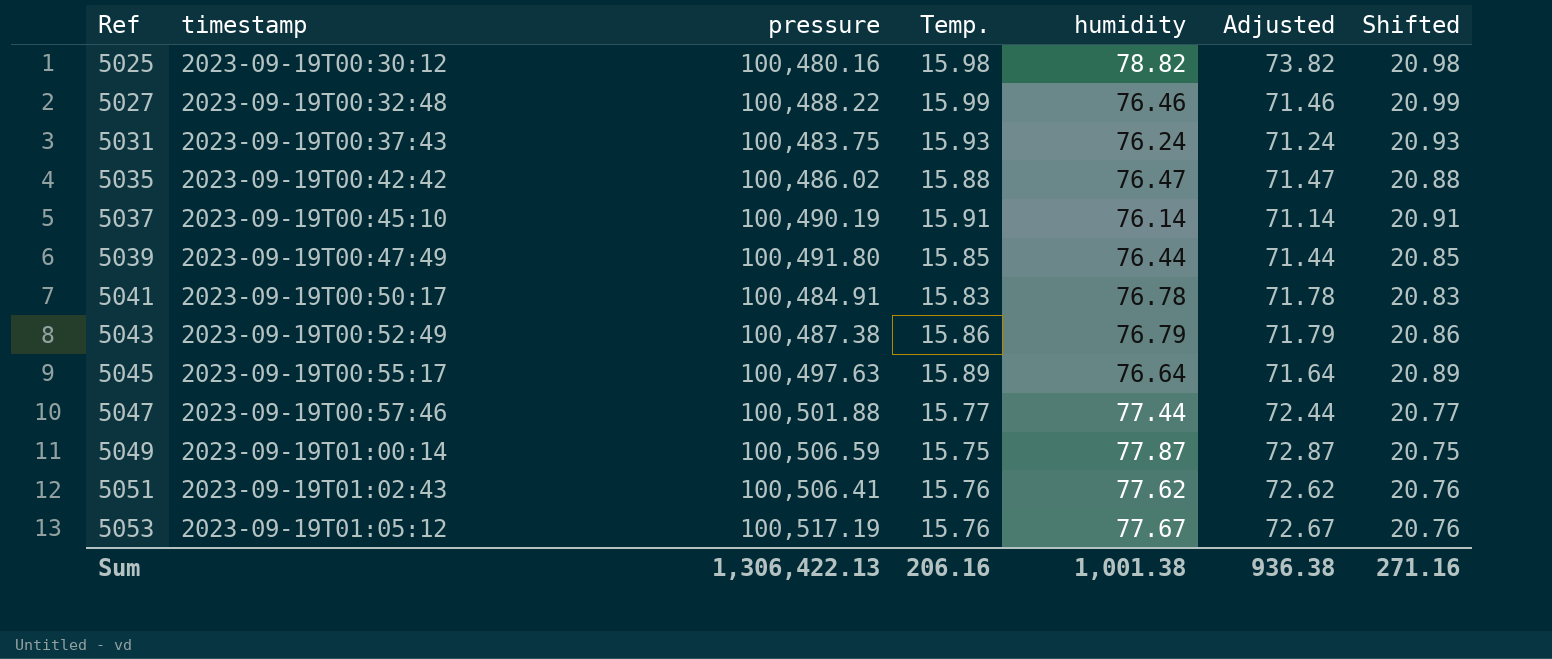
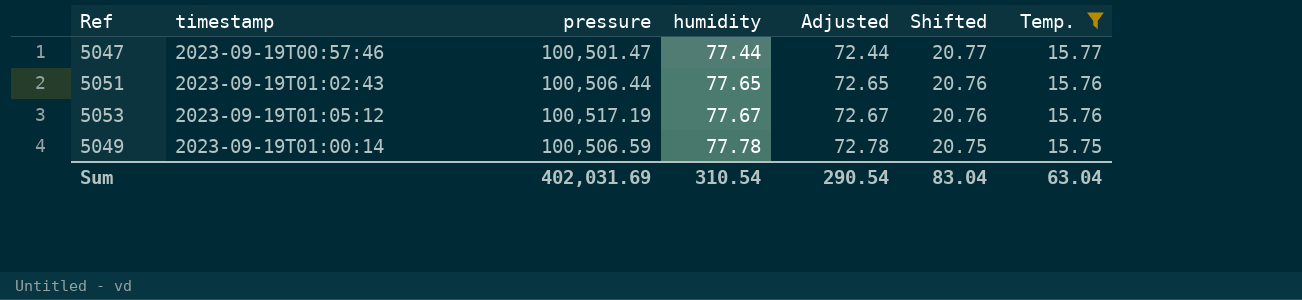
filter: none -> Temp. <= 15.77
row order: Ref ascending -> humidity ascending
column Temp. | position: 4 -> 7
5047 | pressure: 100,501.88 -> 100,501.47
5051 | pressure: 100,506.41 -> 100,506.44
5051 | humidity: 77.62 -> 77.65
5051 | Adjusted: 72.62 -> 72.65
5049 | humidity: 77.87 -> 77.78
5049 | Adjusted: 72.87 -> 72.78
Sum | pressure: 1,306,422.13 -> 402,031.69
Sum | humidity: 1,001.38 -> 310.54
Sum | Adjusted: 936.38 -> 290.54
Sum | Shifted: 271.16 -> 83.04
Sum | Temp.: 206.16 -> 63.04

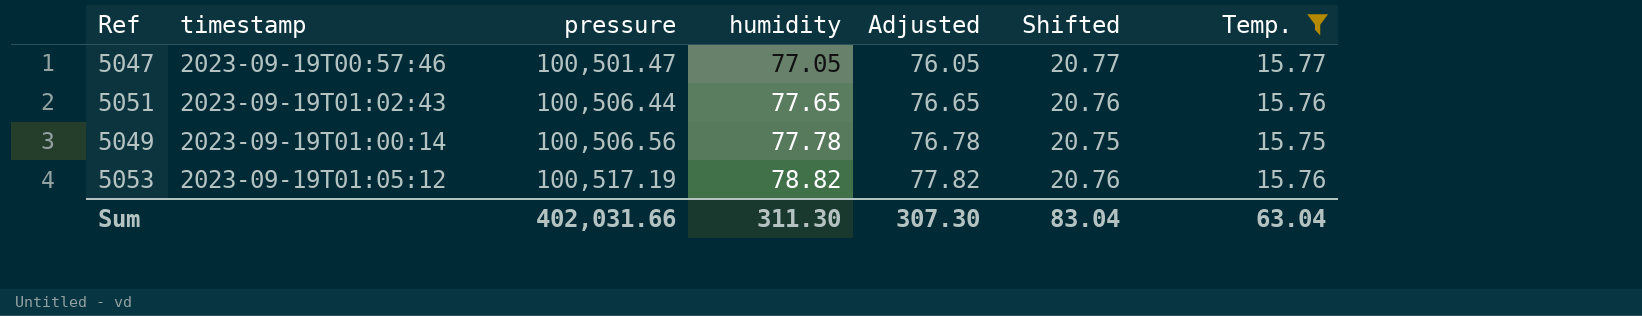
row order: humidity ascending -> pressure ascending
column Adjusted | formula: [humidity] - 5 -> [humidity] - 1
5047 | humidity: 77.44 -> 77.05
5049 | pressure: 100,506.59 -> 100,506.56
5053 | humidity: 77.67 -> 78.82
Sum | pressure: 402,031.69 -> 402,031.66
Sum | humidity: 310.54 -> 311.30
Sum | Adjusted: 290.54 -> 307.30

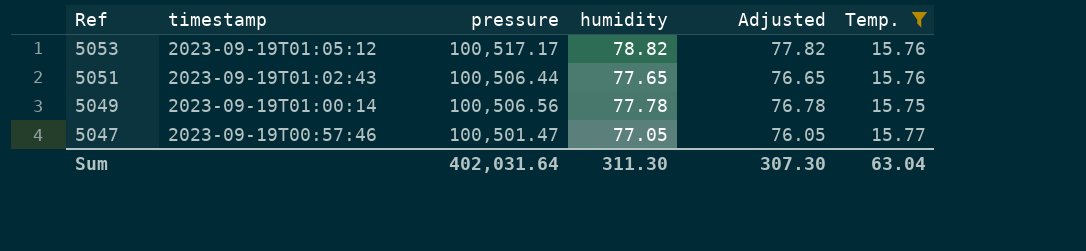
row order: pressure ascending -> Ref descending
column Shifted | formula: [Temp.] + 5 -> none
5053 | pressure: 100,517.19 -> 100,517.17
Sum | pressure: 402,031.66 -> 402,031.64

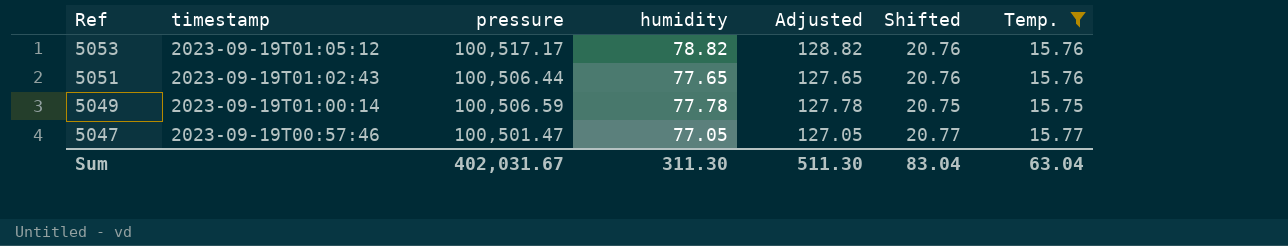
column Adjusted | formula: [humidity] - 1 -> [humidity] + 50
column Shifted | formula: none -> [Temp.] + 5
5049 | pressure: 100,506.56 -> 100,506.59
Sum | pressure: 402,031.64 -> 402,031.67
Sum | Adjusted: 307.30 -> 511.30

